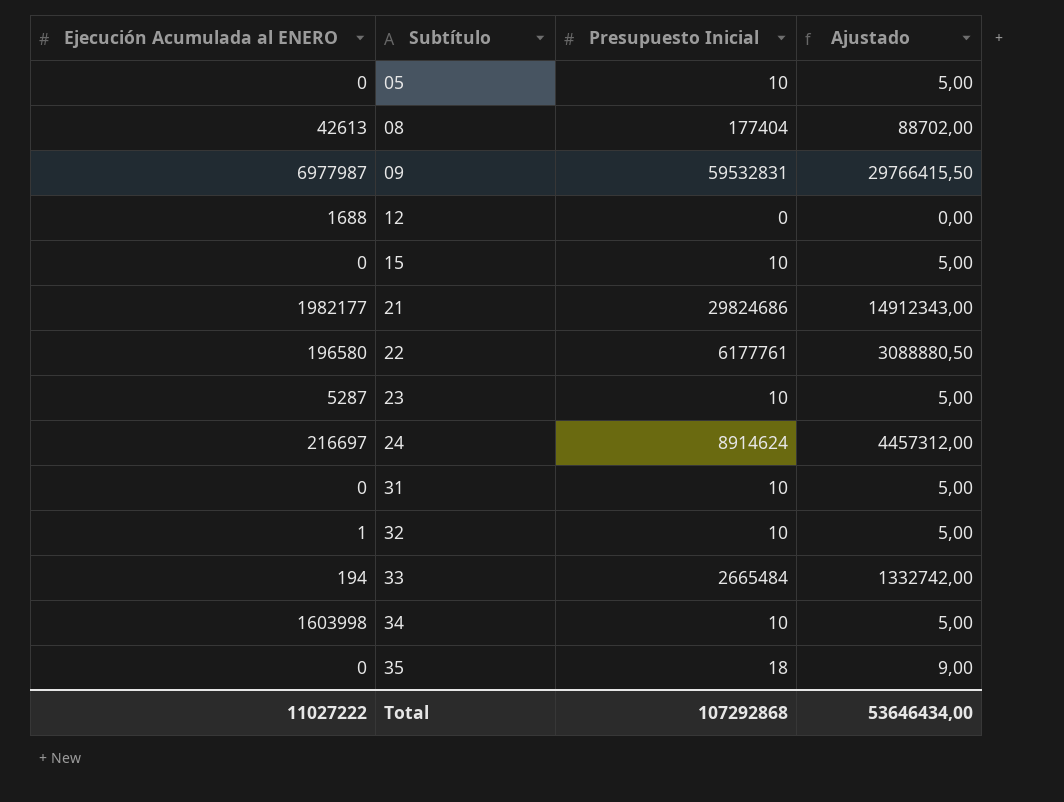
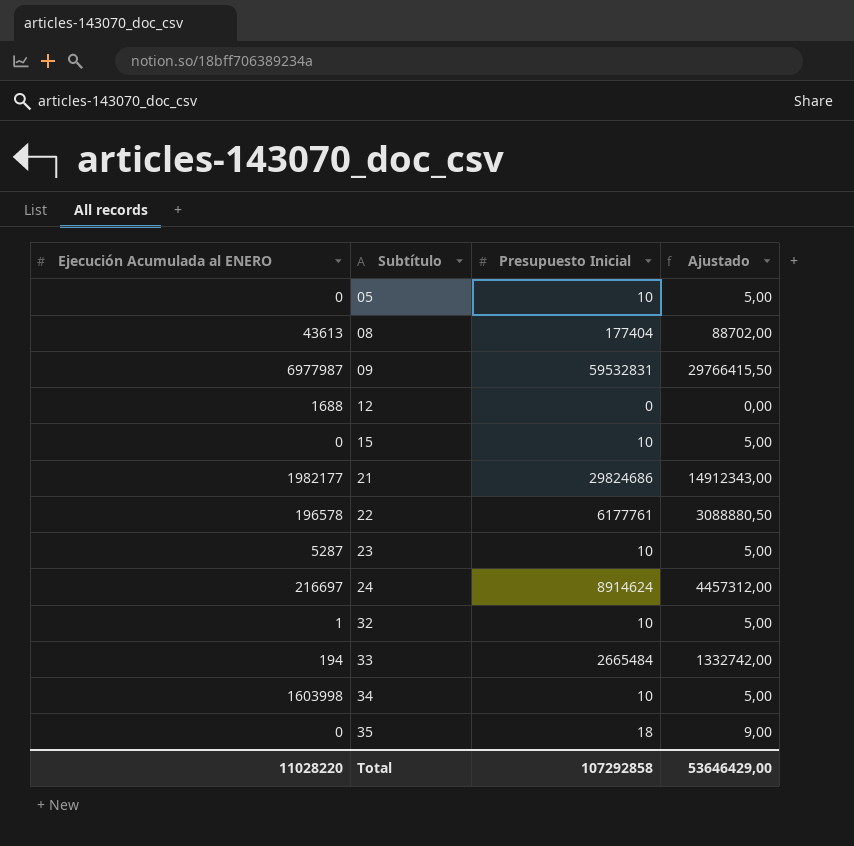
row 31: 0 | 10 | 5,00 -> none
08 | Ejecución Acumulada al ENERO: 42613 -> 43613
22 | Ejecución Acumulada al ENERO: 196580 -> 196578
Total | Ejecución Acumulada al ENERO: 11027222 -> 11028220
Total | Presupuesto Inicial: 107292868 -> 107292858
Total | Ajustado: 53646434,00 -> 53646429,00

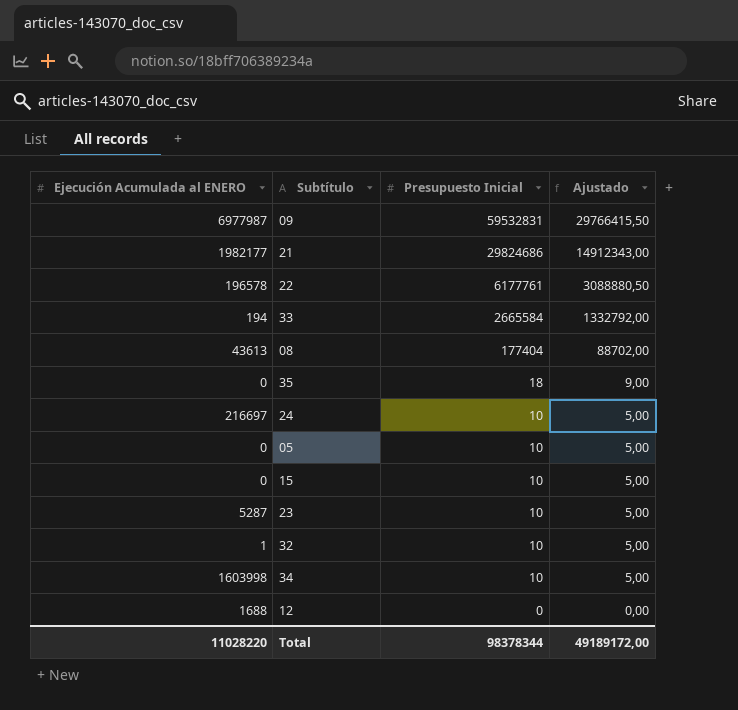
row order: Subtítulo ascending -> Presupuesto Inicial descending
33 | Presupuesto Inicial: 2665484 -> 2665584
33 | Ajustado: 1332742,00 -> 1332792,00
24 | Presupuesto Inicial: 8914624 -> 10
24 | Ajustado: 4457312,00 -> 5,00
Total | Presupuesto Inicial: 107292858 -> 98378344
Total | Ajustado: 53646429,00 -> 49189172,00

